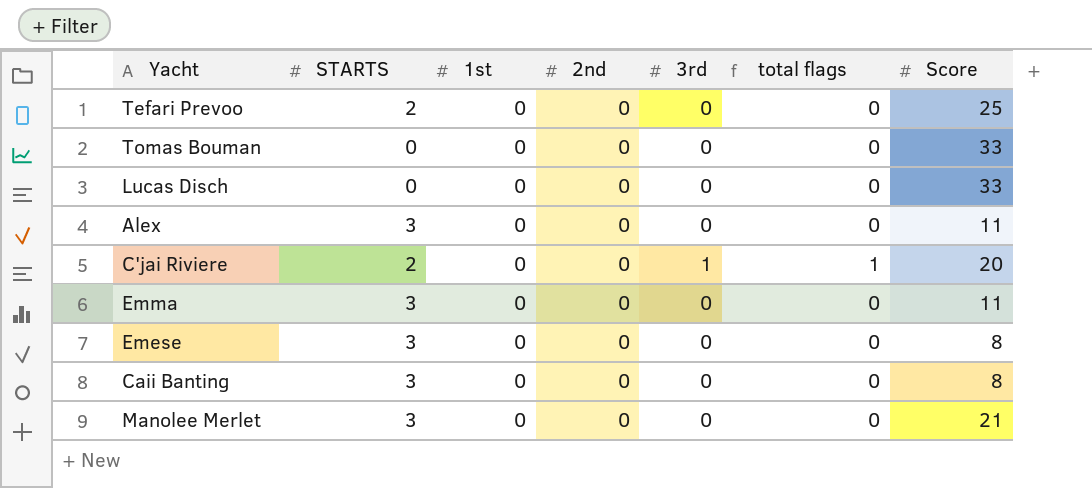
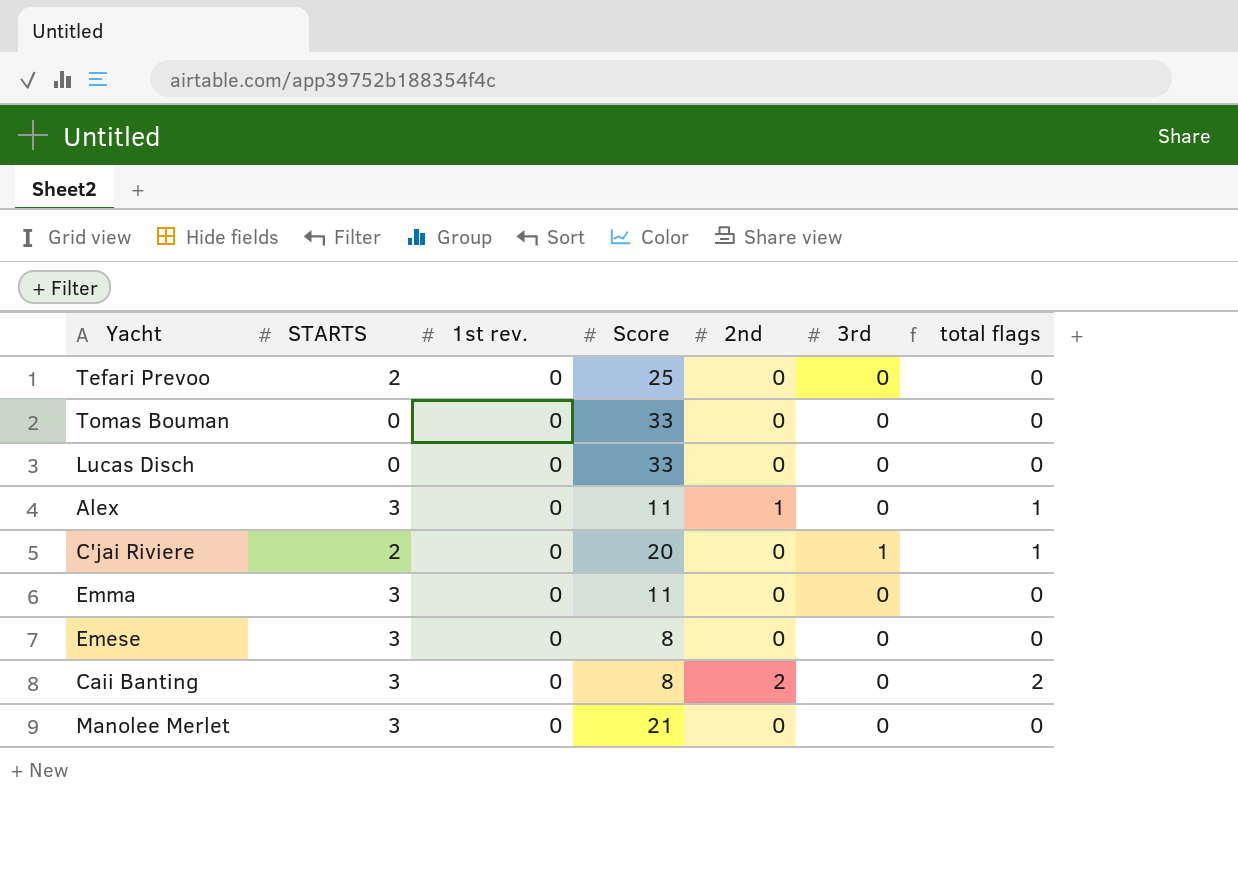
column name: 1st -> 1st rev.
column Score | position: 7 -> 4
Alex | 2nd: 0 -> 1
Alex | total flags: 0 -> 1
Caii Banting | 2nd: 0 -> 2
Caii Banting | total flags: 0 -> 2

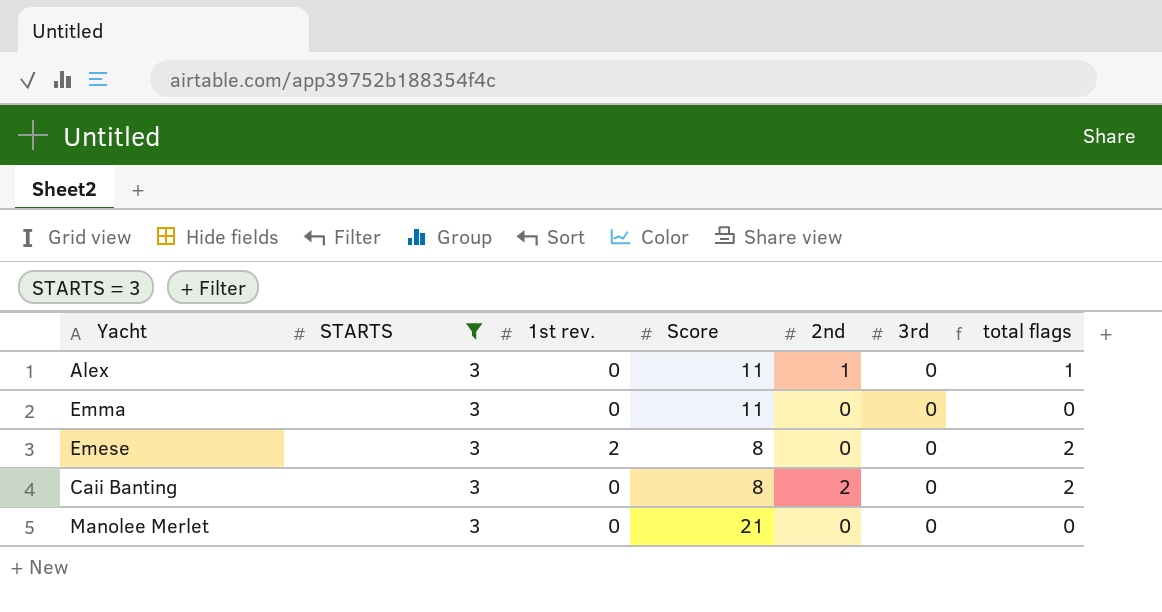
filter: none -> STARTS = 3
Emese | 1st rev.: 0 -> 2
Emese | total flags: 0 -> 2

